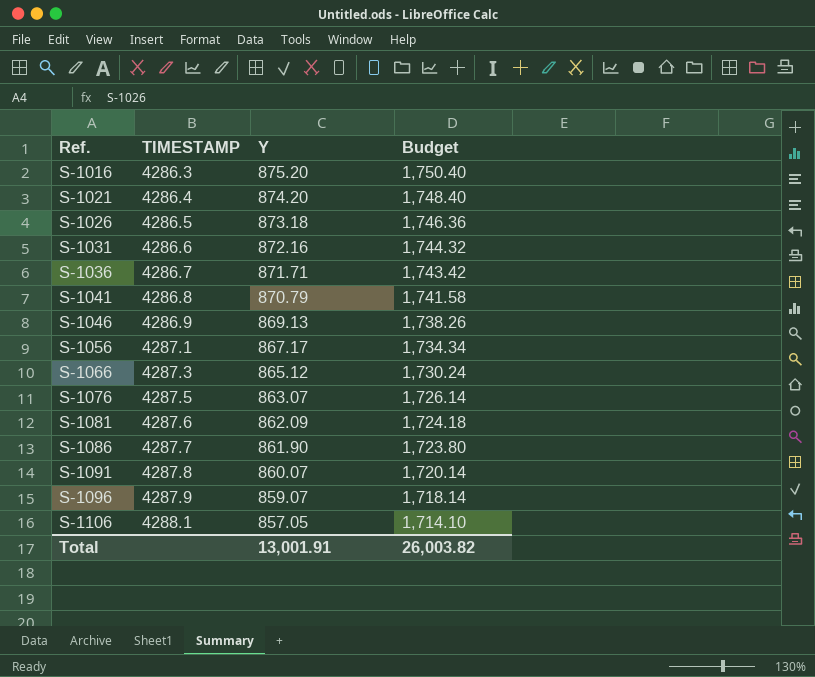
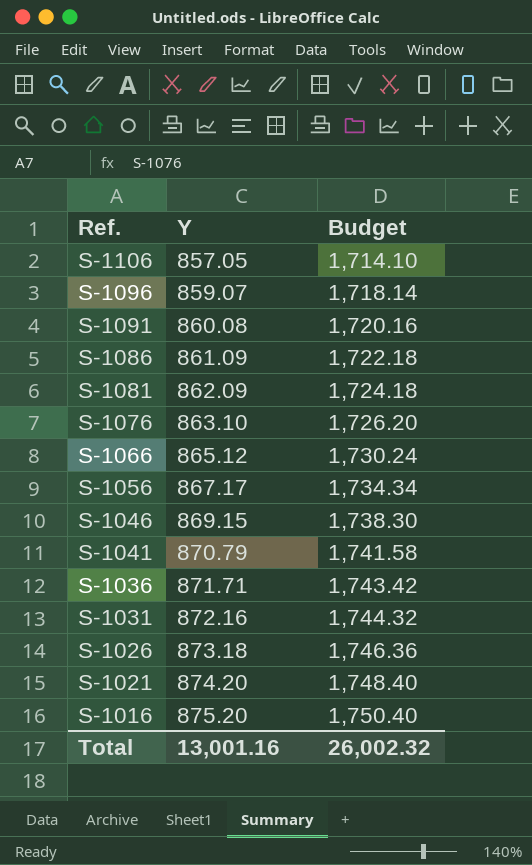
row order: Ref. ascending -> Ref. descending
column TIMESTAMP | position: 2 -> none
S-1091 | Y: 860.07 -> 860.08
S-1091 | Budget: 1,720.14 -> 1,720.16
S-1086 | Y: 861.90 -> 861.09
S-1086 | Budget: 1,723.80 -> 1,722.18
S-1076 | Y: 863.07 -> 863.10
S-1076 | Budget: 1,726.14 -> 1,726.20
S-1046 | Y: 869.13 -> 869.15
S-1046 | Budget: 1,738.26 -> 1,738.30
Total | Y: 13,001.91 -> 13,001.16
Total | Budget: 26,003.82 -> 26,002.32

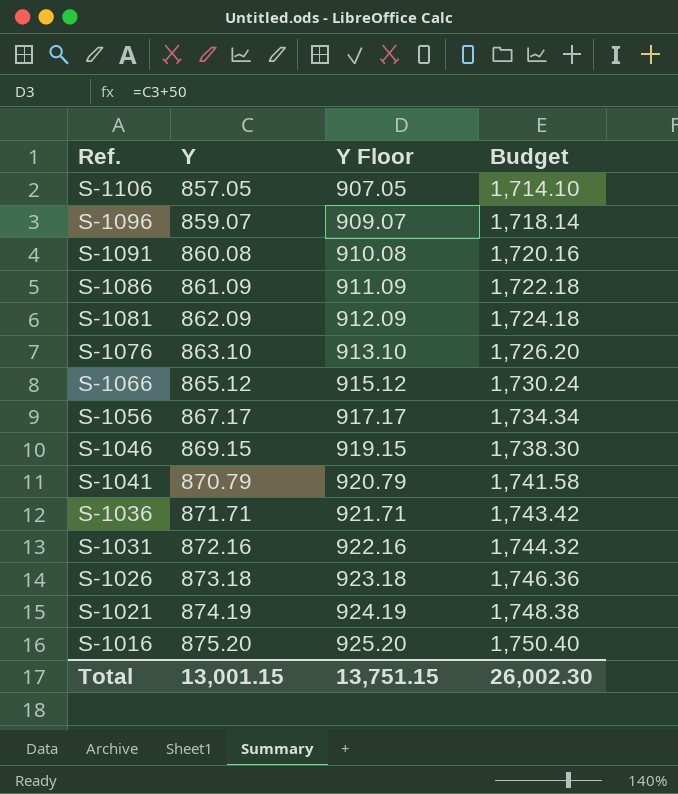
column Y Floor | formula: none -> [Y] + 50
S-1021 | Y: 874.20 -> 874.19
S-1021 | Budget: 1,748.40 -> 1,748.38
Total | Y: 13,001.16 -> 13,001.15
Total | Budget: 26,002.32 -> 26,002.30

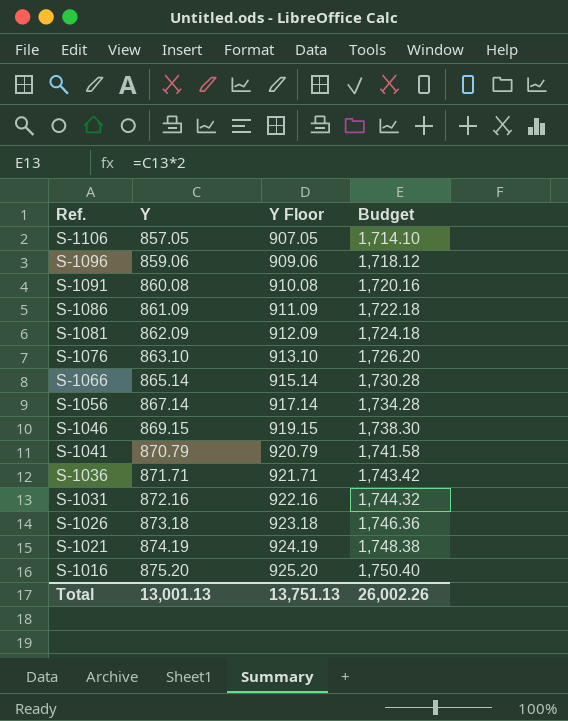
S-1096 | Y: 859.07 -> 859.06
S-1096 | Y Floor: 909.07 -> 909.06
S-1096 | Budget: 1,718.14 -> 1,718.12
S-1066 | Y: 865.12 -> 865.14
S-1066 | Y Floor: 915.12 -> 915.14
S-1066 | Budget: 1,730.24 -> 1,730.28
S-1056 | Y: 867.17 -> 867.14
S-1056 | Y Floor: 917.17 -> 917.14
S-1056 | Budget: 1,734.34 -> 1,734.28
Total | Y: 13,001.15 -> 13,001.13
Total | Y Floor: 13,751.15 -> 13,751.13
Total | Budget: 26,002.30 -> 26,002.26

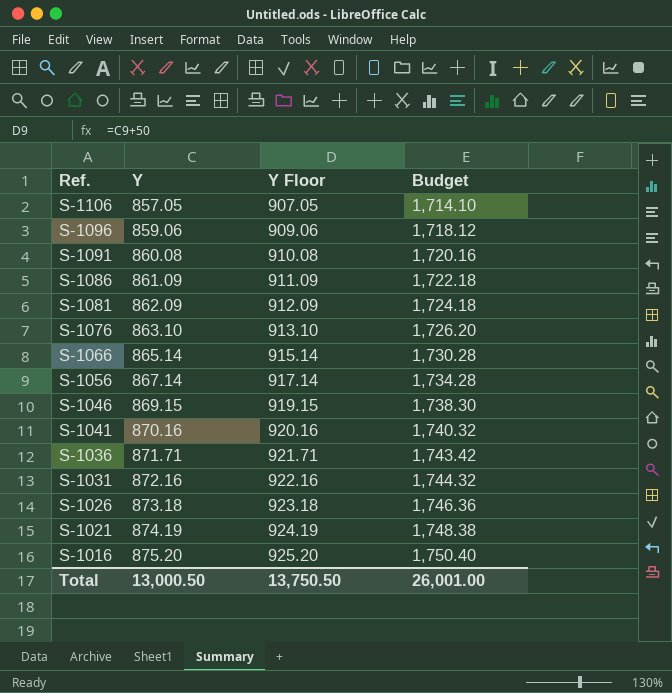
S-1041 | Y: 870.79 -> 870.16
S-1041 | Y Floor: 920.79 -> 920.16
S-1041 | Budget: 1,741.58 -> 1,740.32
Total | Y: 13,001.13 -> 13,000.50
Total | Y Floor: 13,751.13 -> 13,750.50
Total | Budget: 26,002.26 -> 26,001.00

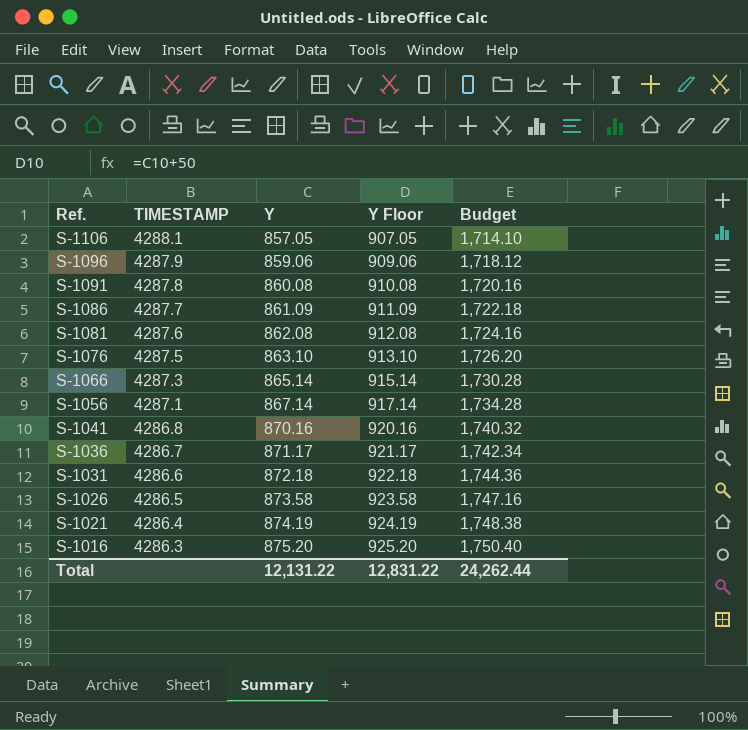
column TIMESTAMP | position: none -> 2
row S-1046: 869.15 | 919.15 | 1,738.30 -> none
S-1081 | Y: 862.09 -> 862.08
S-1081 | Y Floor: 912.09 -> 912.08
S-1081 | Budget: 1,724.18 -> 1,724.16
S-1036 | Y: 871.71 -> 871.17
S-1036 | Y Floor: 921.71 -> 921.17
S-1036 | Budget: 1,743.42 -> 1,742.34
S-1031 | Y: 872.16 -> 872.18
S-1031 | Y Floor: 922.16 -> 922.18
S-1031 | Budget: 1,744.32 -> 1,744.36
S-1026 | Y: 873.18 -> 873.58
S-1026 | Y Floor: 923.18 -> 923.58
S-1026 | Budget: 1,746.36 -> 1,747.16
Total | Y: 13,000.50 -> 12,131.22
Total | Y Floor: 13,750.50 -> 12,831.22
Total | Budget: 26,001.00 -> 24,262.44

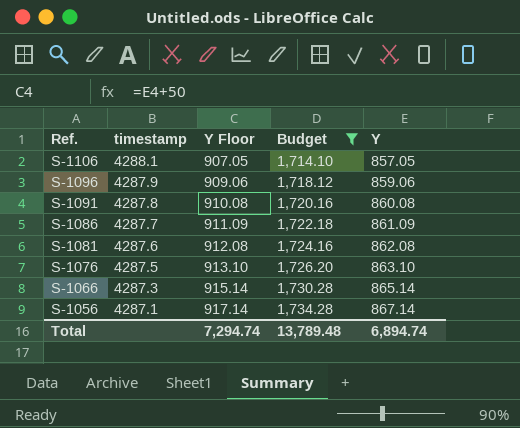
filter: none -> Budget <= 1,734.28
column name: TIMESTAMP -> timestamp
column Y | position: 3 -> 5
Total | Y Floor: 12,831.22 -> 7,294.74
Total | Budget: 24,262.44 -> 13,789.48
Total | Y: 12,131.22 -> 6,894.74

